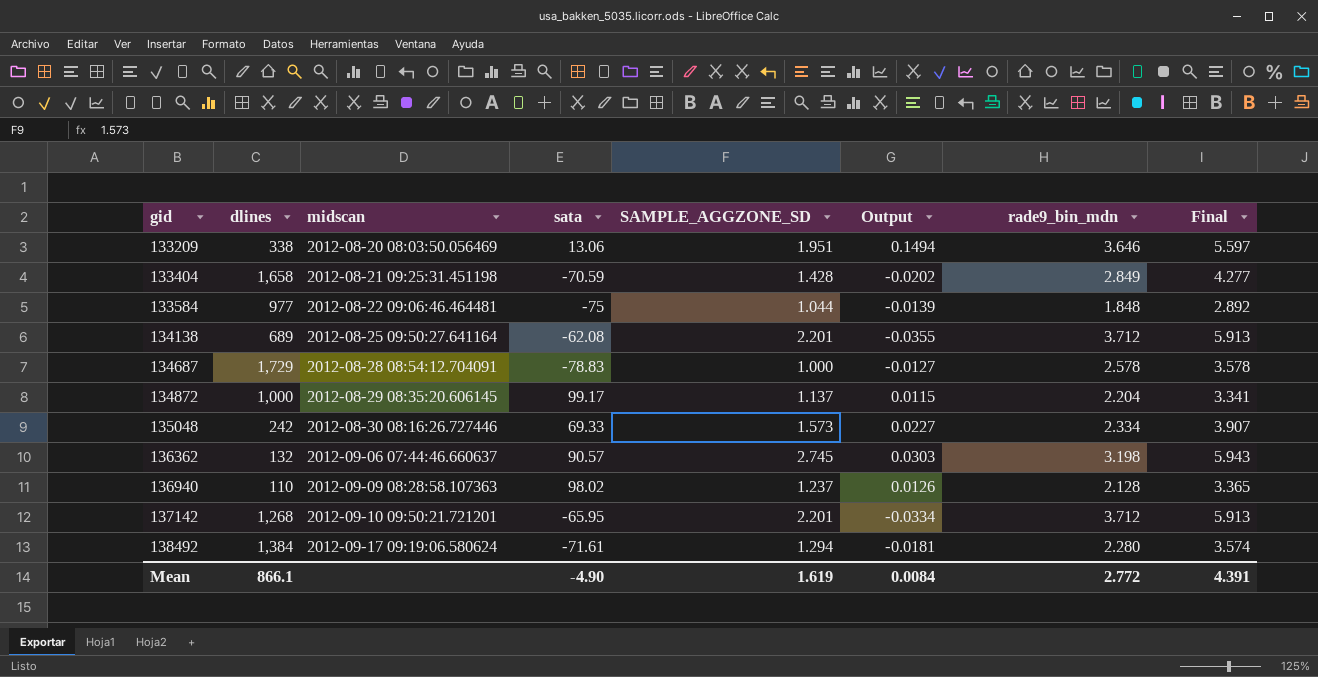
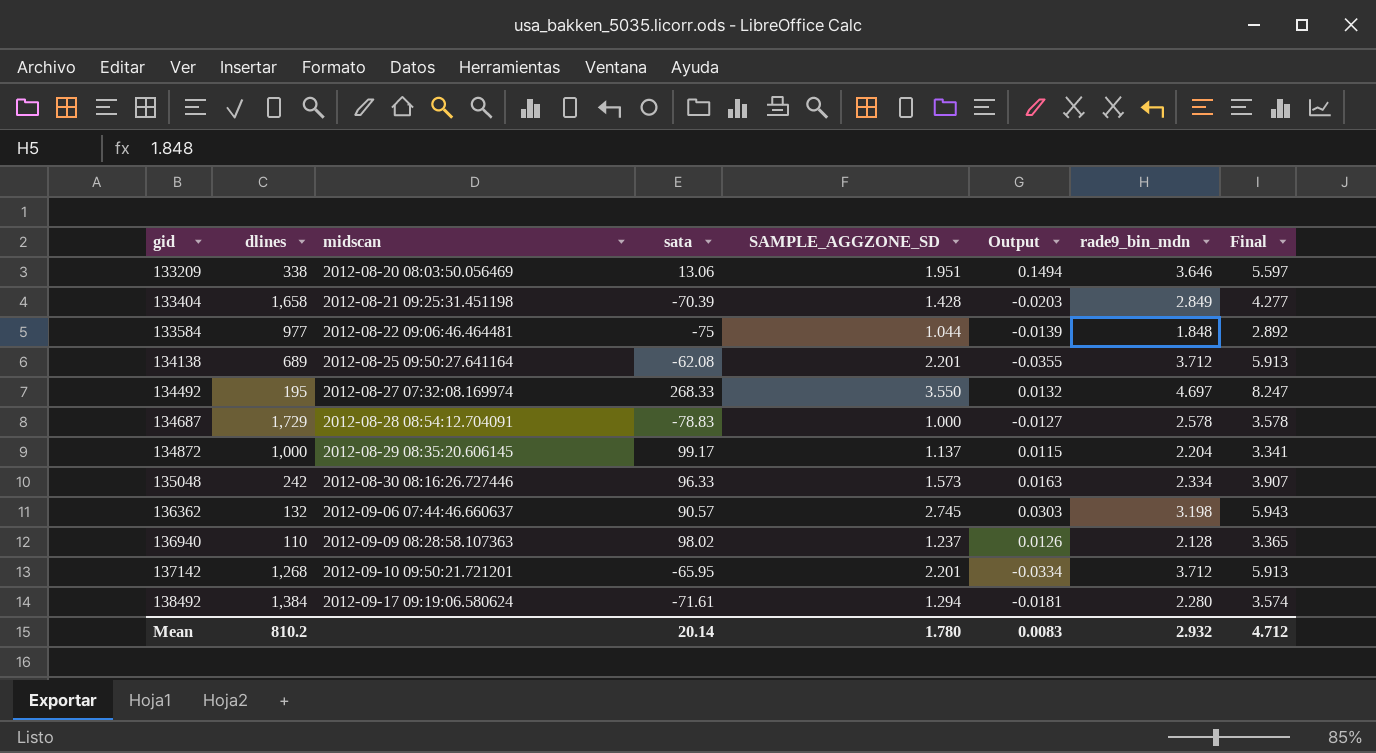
133404 | sata: -70.59 -> -70.39
133404 | Output: -0.0202 -> -0.0203
row 134492: none -> 195 | 2012-08-27 07:32:08.169974 | 268.33 | 3.550 | 0.0132 | 4.697 | 8.247
135048 | sata: 69.33 -> 96.33
135048 | Output: 0.0227 -> 0.0163
Mean | dlines: 866.1 -> 810.2
Mean | sata: -4.90 -> 20.14
Mean | SAMPLE_AGGZONE_SD: 1.619 -> 1.780
Mean | Output: 0.0084 -> 0.0083
Mean | rade9_bin_mdn: 2.772 -> 2.932
Mean | Final: 4.391 -> 4.712

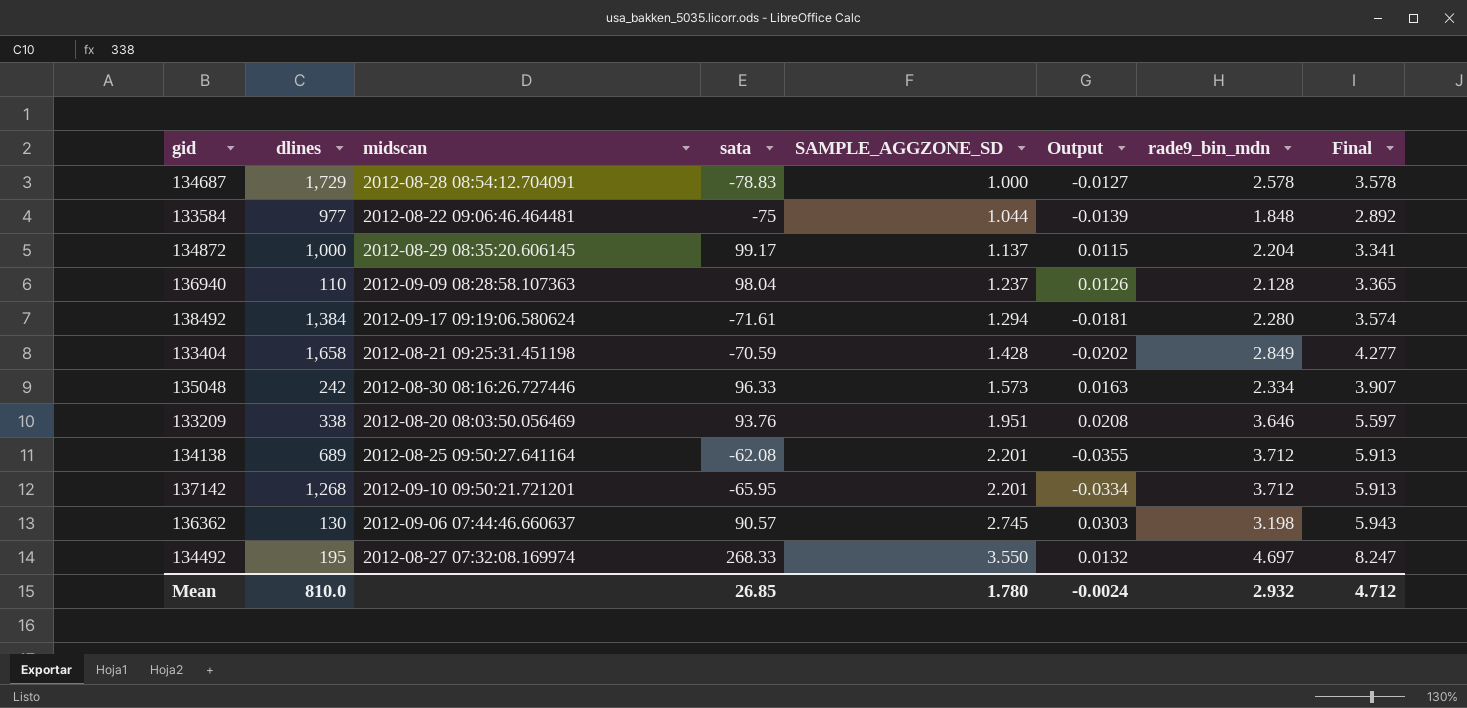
row order: gid ascending -> SAMPLE_AGGZONE_SD ascending
136940 | sata: 98.02 -> 98.04
133404 | sata: -70.39 -> -70.59
133404 | Output: -0.0203 -> -0.0202
133209 | sata: 13.06 -> 93.76
133209 | Output: 0.1494 -> 0.0208
136362 | dlines: 132 -> 130
Mean | dlines: 810.2 -> 810.0
Mean | sata: 20.14 -> 26.85
Mean | Output: 0.0083 -> -0.0024

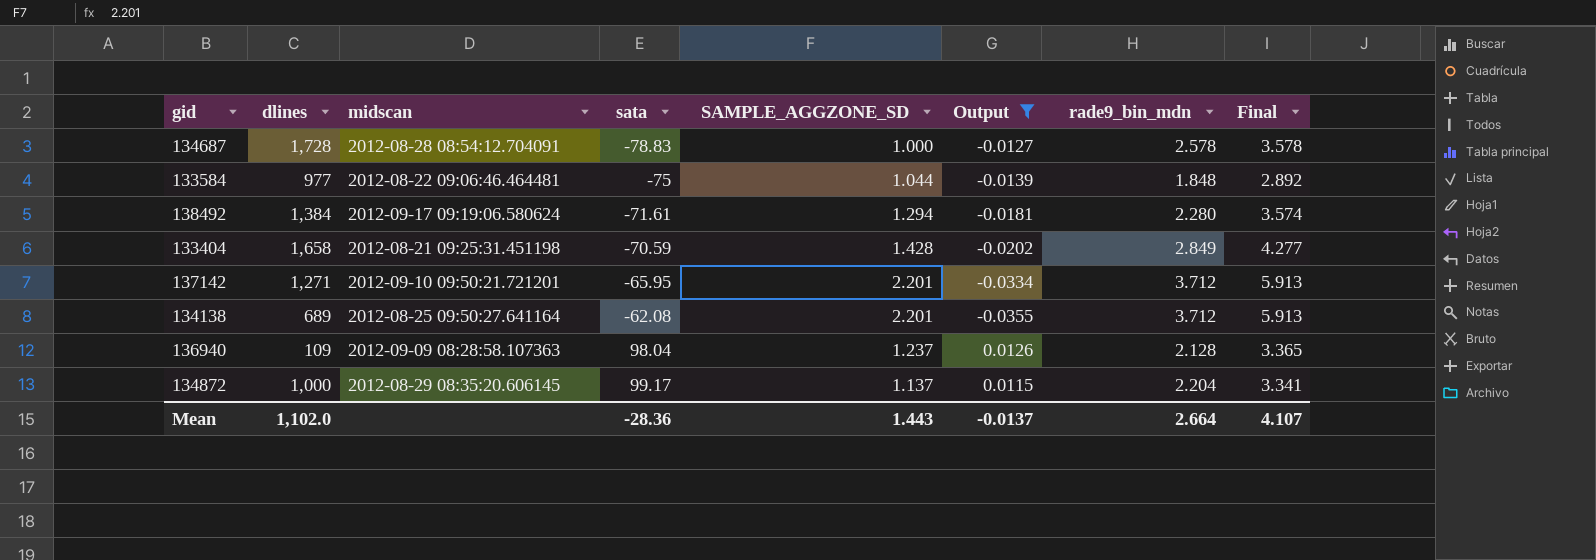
filter: none -> Output <= 0.0126
row order: SAMPLE_AGGZONE_SD ascending -> sata ascending
134687 | dlines: 1,729 -> 1,728
137142 | dlines: 1,268 -> 1,271
136940 | dlines: 110 -> 109
Mean | dlines: 810.0 -> 1,102.0
Mean | sata: 26.85 -> -28.36
Mean | SAMPLE_AGGZONE_SD: 1.780 -> 1.443
Mean | Output: -0.0024 -> -0.0137
Mean | rade9_bin_mdn: 2.932 -> 2.664
Mean | Final: 4.712 -> 4.107

